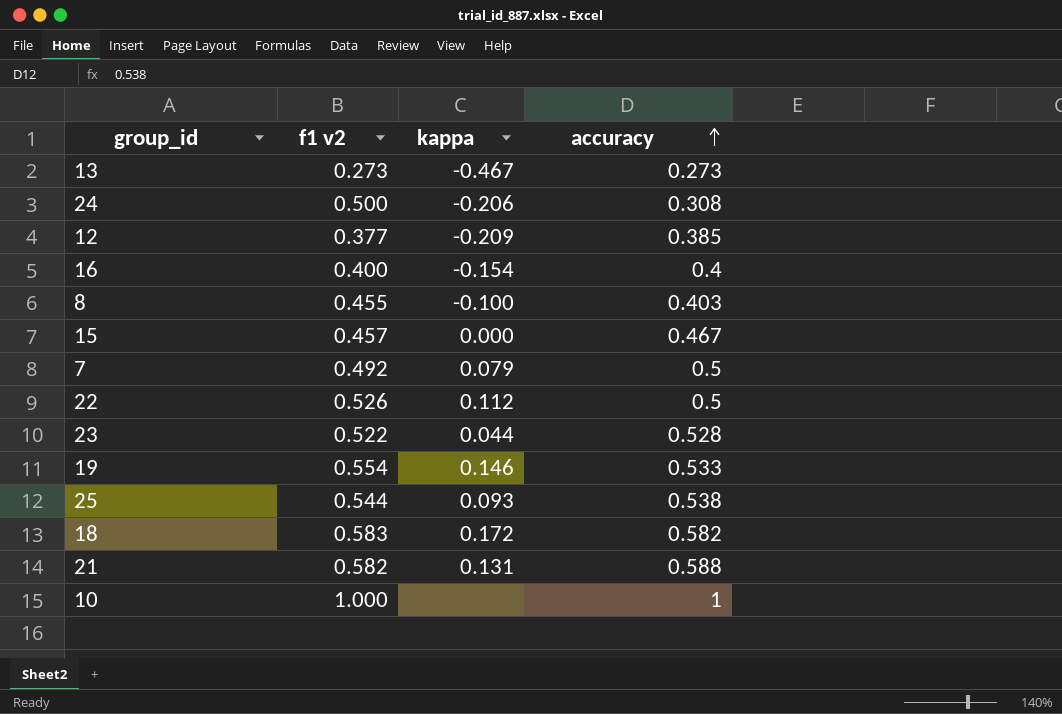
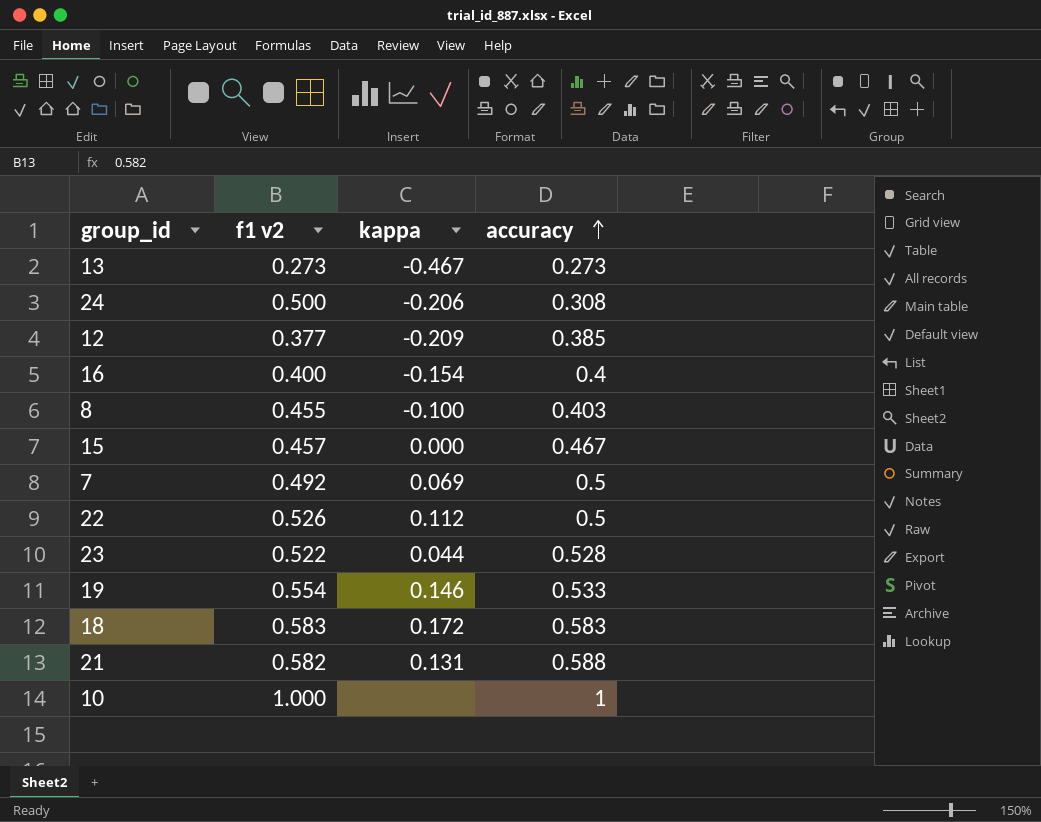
row 25: 0.544 | 0.093 | 0.538 -> none
7 | kappa: 0.079 -> 0.069
18 | accuracy: 0.582 -> 0.583

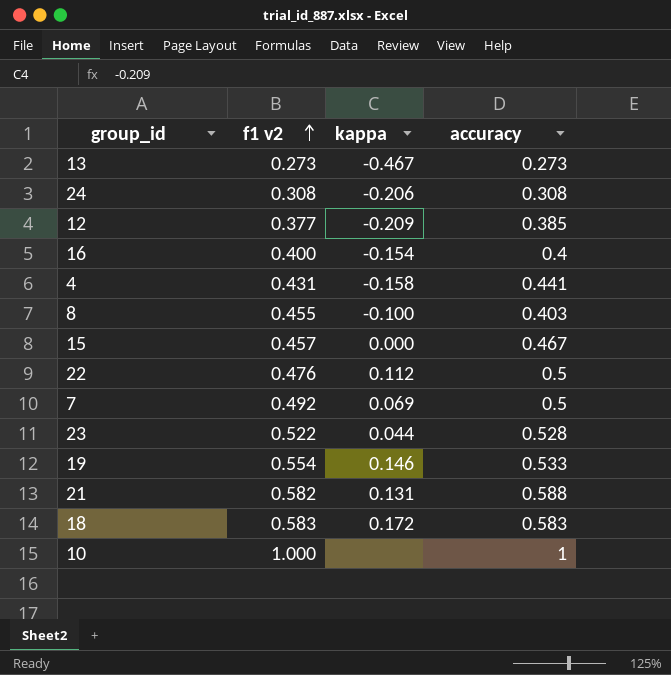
row order: accuracy ascending -> f1 v2 ascending
24 | f1 v2: 0.500 -> 0.308
row 4: none -> 0.431 | -0.158 | 0.441
22 | f1 v2: 0.526 -> 0.476

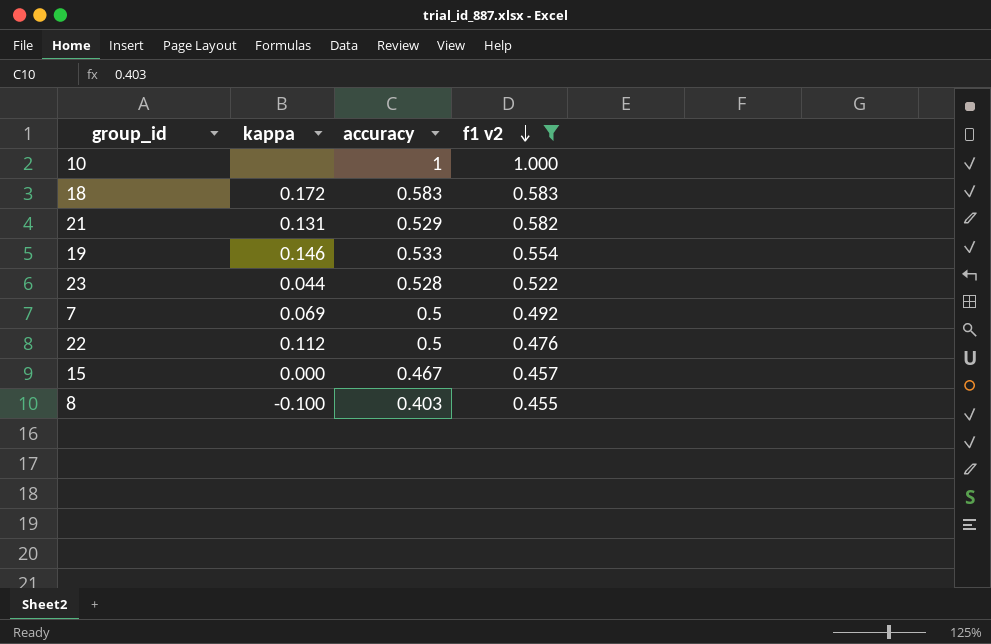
filter: none -> f1 v2 >= 0.455
row order: f1 v2 ascending -> f1 v2 descending
column f1 v2 | position: 2 -> 4
21 | accuracy: 0.588 -> 0.529

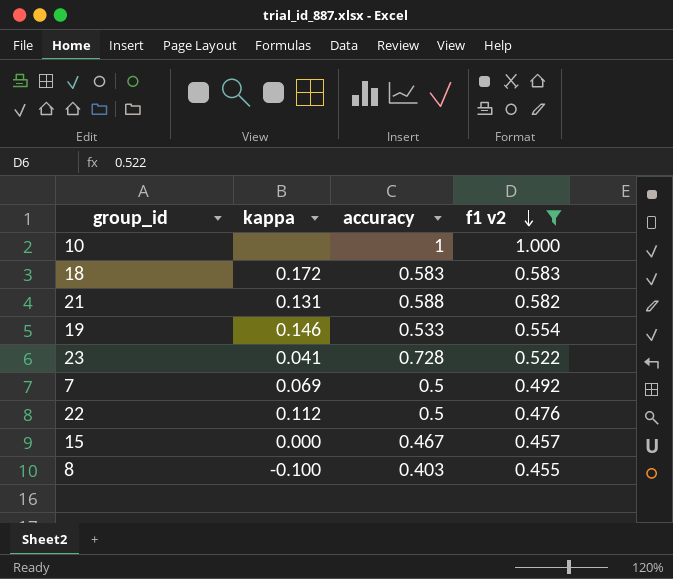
21 | accuracy: 0.529 -> 0.588
23 | kappa: 0.044 -> 0.041
23 | accuracy: 0.528 -> 0.728

